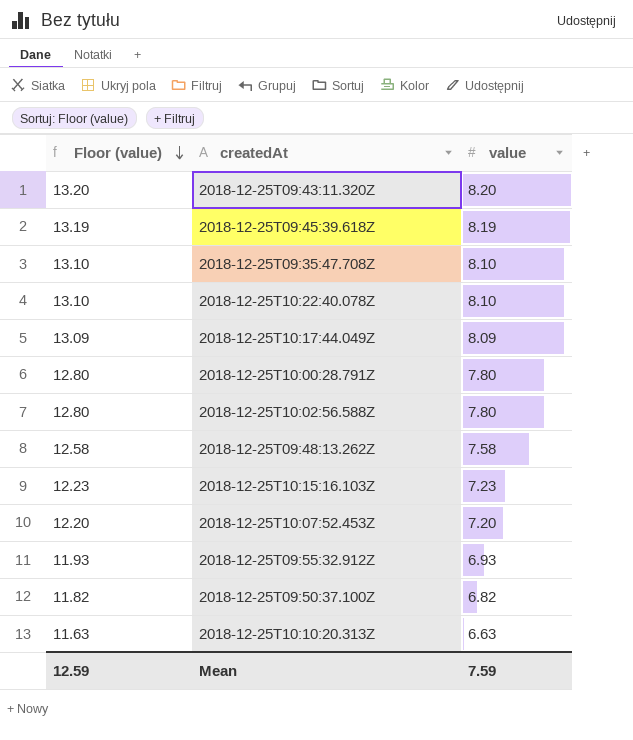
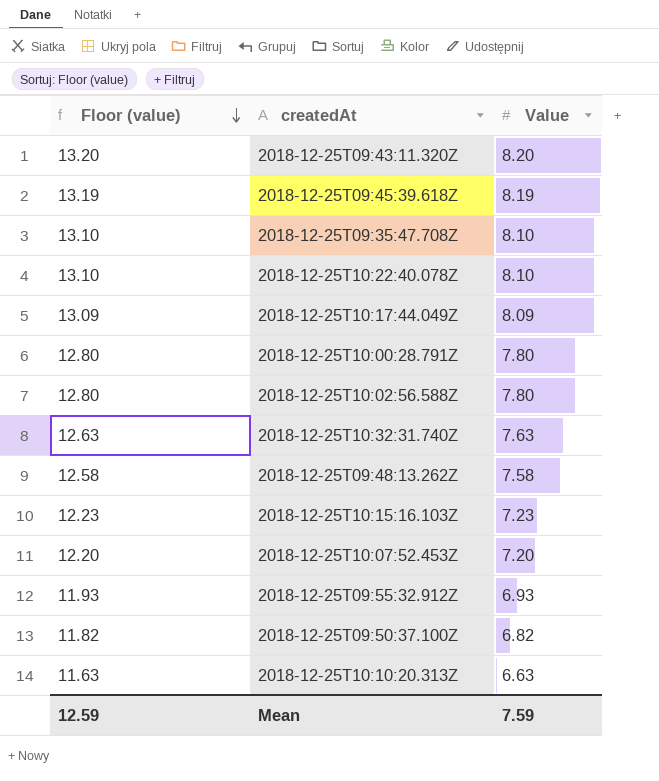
column name: value -> Value
row 2018-12-25T10:32:31.740Z: none -> 12.63 | 7.63

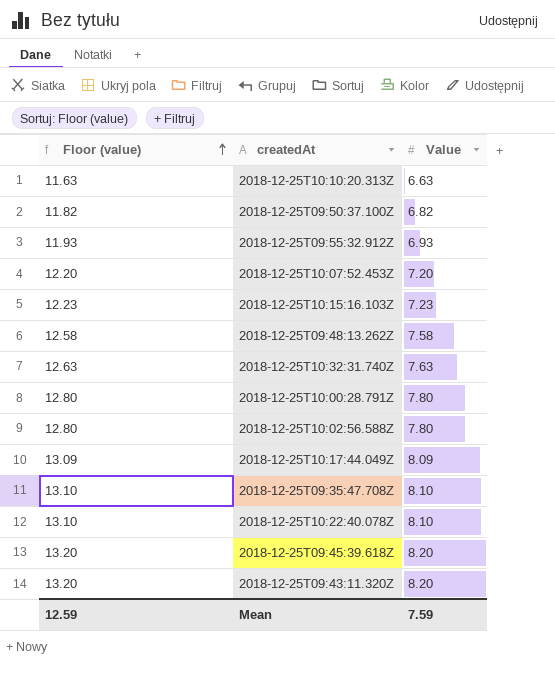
row order: Floor (value) descending -> Floor (value) ascending
2018-12-25T09:45:39.618Z | Floor (value): 13.19 -> 13.20
2018-12-25T09:45:39.618Z | Value: 8.19 -> 8.20

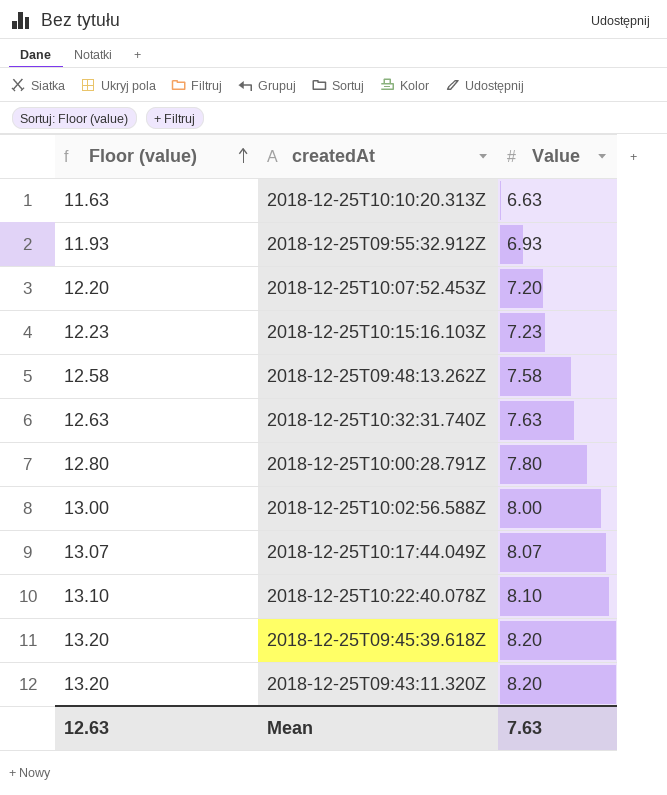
row 2018-12-25T09:50:37.100Z: 11.82 | 6.82 -> none
row 2018-12-25T09:35:47.708Z: 13.10 | 8.10 -> none
2018-12-25T10:02:56.588Z | Floor (value): 12.80 -> 13.00
2018-12-25T10:02:56.588Z | Value: 7.80 -> 8.00
2018-12-25T10:17:44.049Z | Floor (value): 13.09 -> 13.07
2018-12-25T10:17:44.049Z | Value: 8.09 -> 8.07
Mean | Floor (value): 12.59 -> 12.63
Mean | Value: 7.59 -> 7.63

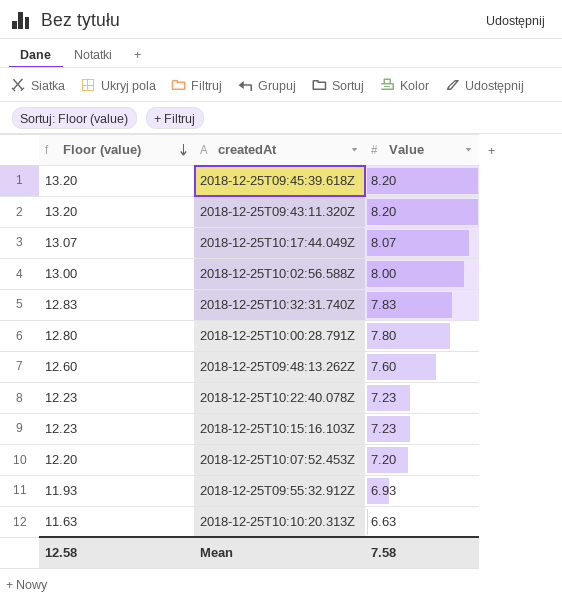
row order: Floor (value) ascending -> Floor (value) descending
2018-12-25T10:32:31.740Z | Floor (value): 12.63 -> 12.83
2018-12-25T10:32:31.740Z | Value: 7.63 -> 7.83
2018-12-25T09:48:13.262Z | Floor (value): 12.58 -> 12.60
2018-12-25T09:48:13.262Z | Value: 7.58 -> 7.60
2018-12-25T10:22:40.078Z | Floor (value): 13.10 -> 12.23
2018-12-25T10:22:40.078Z | Value: 8.10 -> 7.23
Mean | Floor (value): 12.63 -> 12.58
Mean | Value: 7.63 -> 7.58

